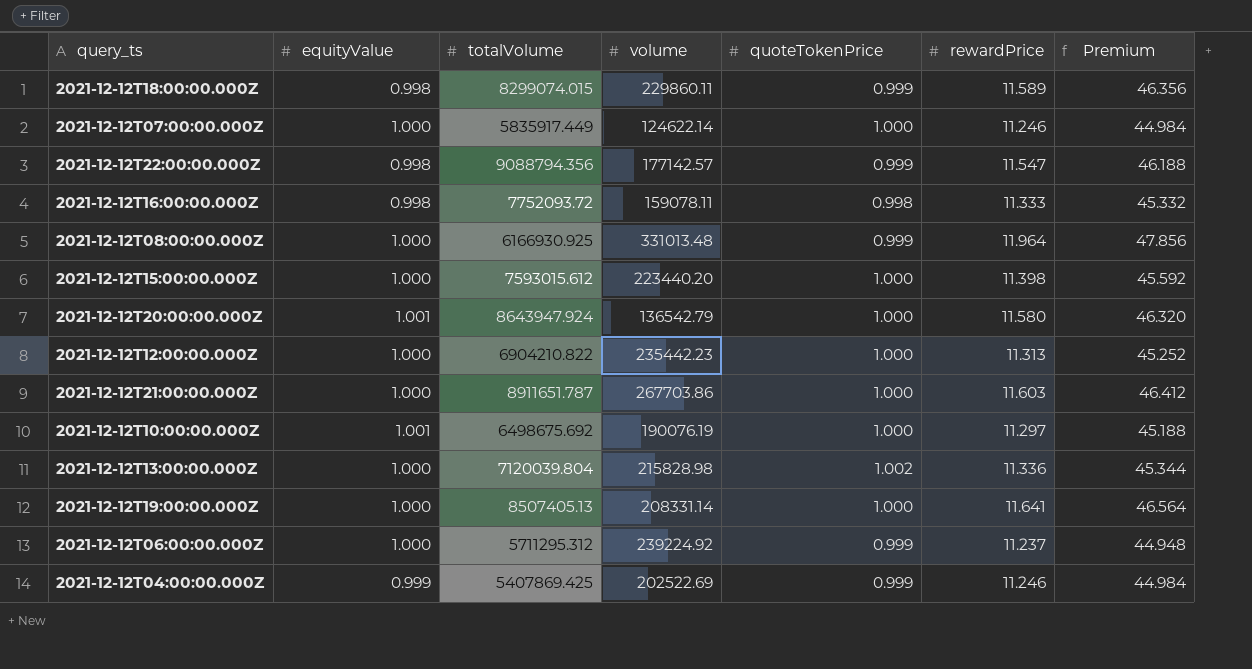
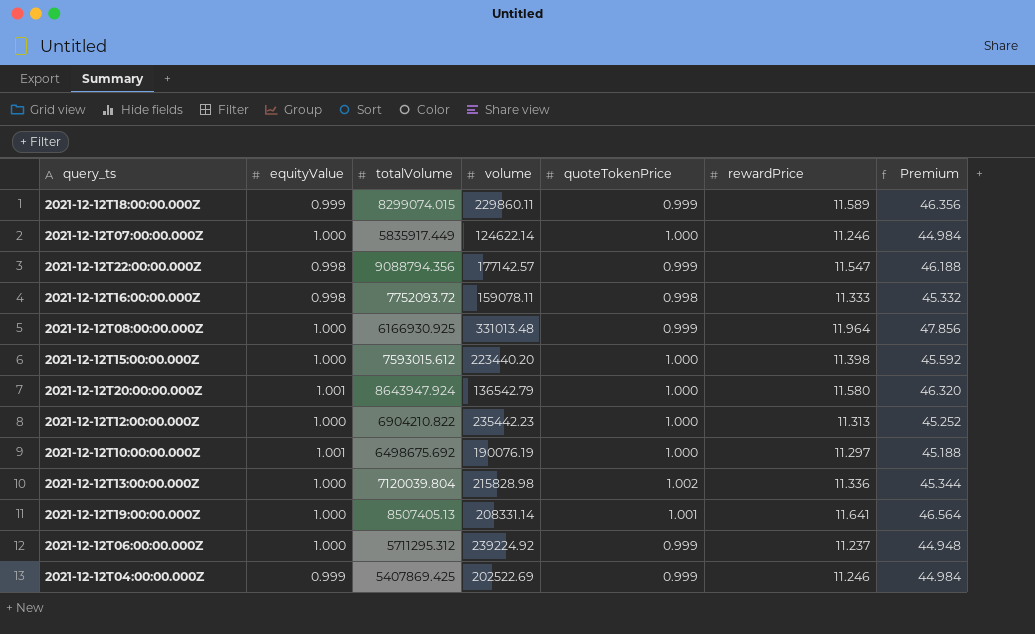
row 2021-12-12T21:00:00.000Z: 1.000 | 8911651.787 | 267703.86 | 1.000 | 11.603 | 46.412 -> none
2021-12-12T18:00:00.000Z | equityValue: 0.998 -> 0.999
2021-12-12T19:00:00.000Z | quoteTokenPrice: 1.000 -> 1.001

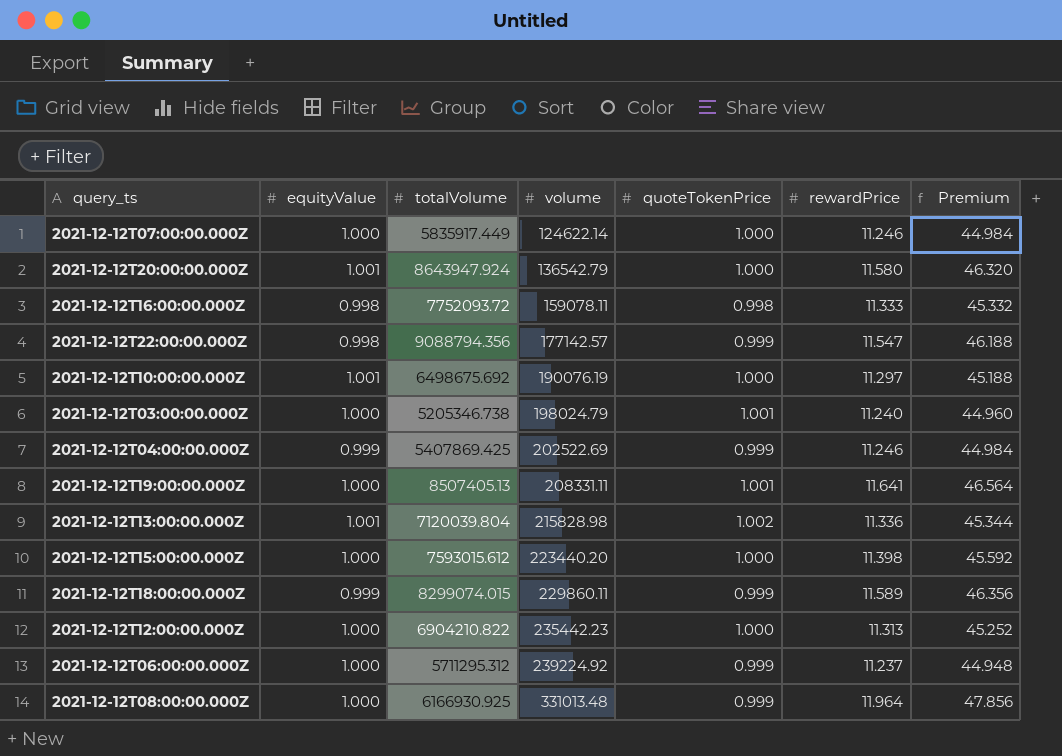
row order: none -> volume ascending
row 2021-12-12T03:00:00.000Z: none -> 1.000 | 5205346.738 | 198024.79 | 1.001 | 11.240 | 44.960
2021-12-12T19:00:00.000Z | volume: 208331.14 -> 208331.11
2021-12-12T13:00:00.000Z | equityValue: 1.000 -> 1.001

